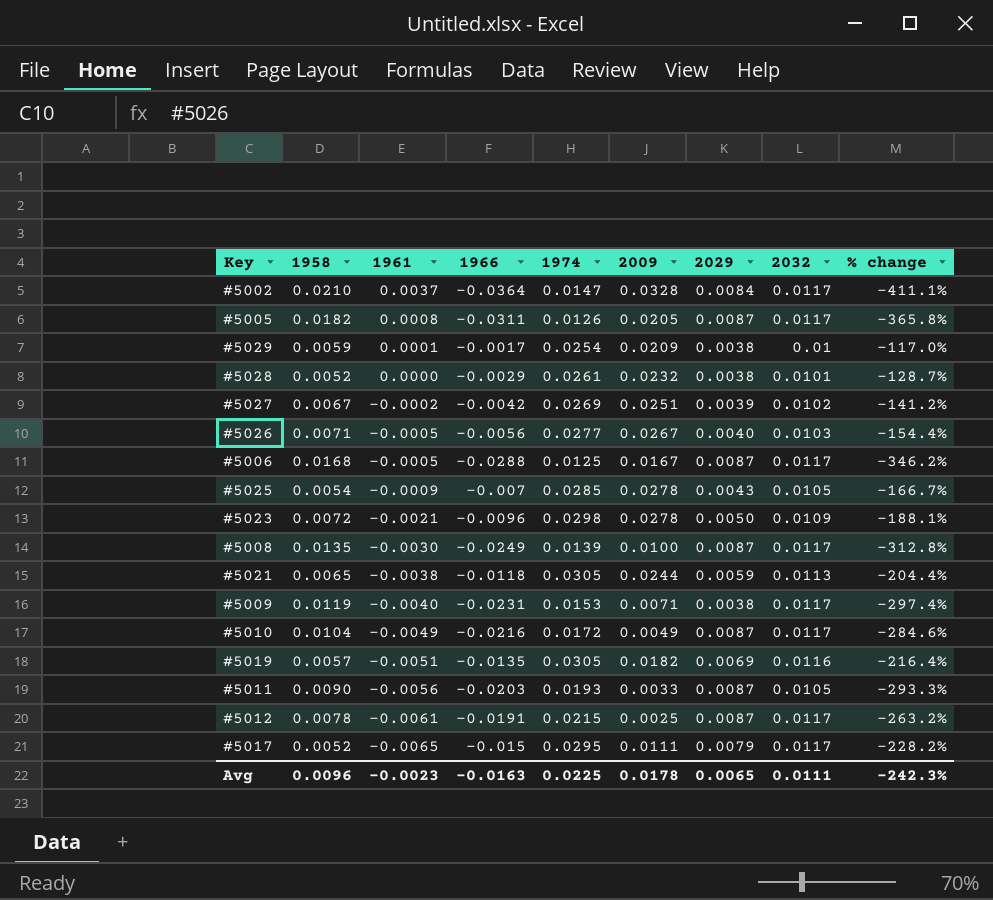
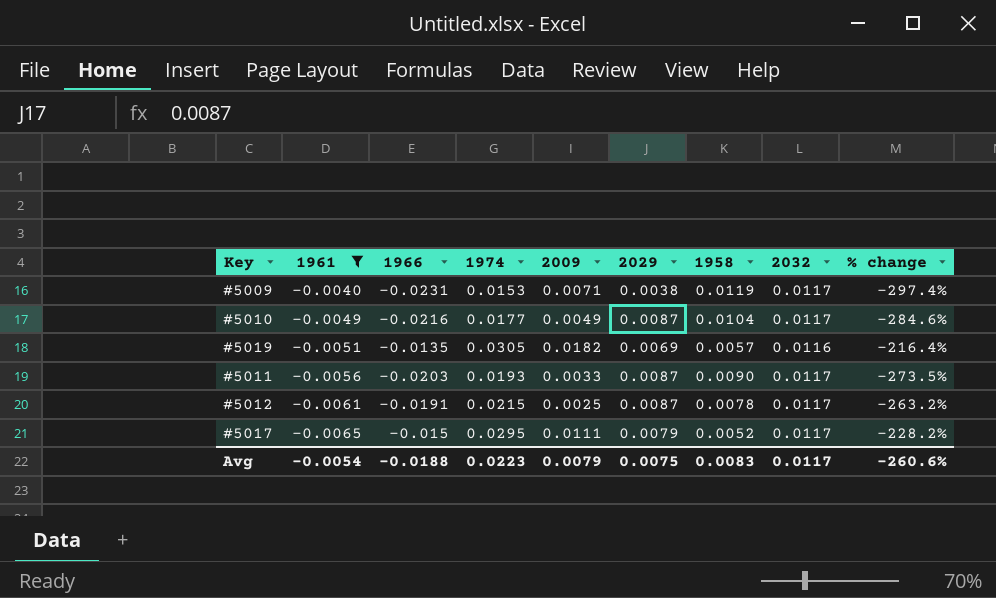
filter: none -> 1961 <= -0.0040
column 1958 | position: 2 -> 7
#5010 | 1974: 0.0172 -> 0.0177
#5011 | 2032: 0.0105 -> 0.0117
#5011 | % change: -293.3% -> -273.5%
Avg | 1961: -0.0023 -> -0.0054
Avg | 1966: -0.0163 -> -0.0188
Avg | 1974: 0.0225 -> 0.0223
Avg | 2009: 0.0178 -> 0.0079
Avg | 2029: 0.0065 -> 0.0075
Avg | 1958: 0.0096 -> 0.0083
Avg | 2032: 0.0111 -> 0.0117
Avg | % change: -242.3% -> -260.6%

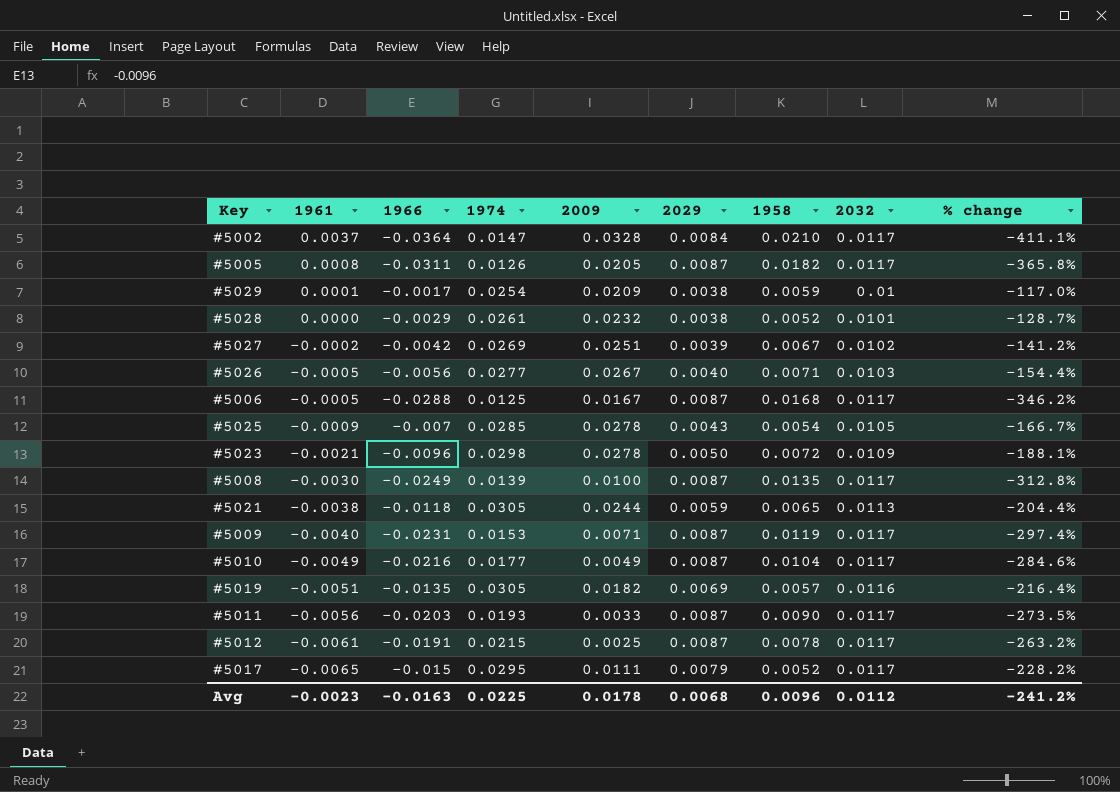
filter: 1961 <= -0.0040 -> none
#5009 | 2029: 0.0038 -> 0.0087
Avg | 1961: -0.0054 -> -0.0023
Avg | 1966: -0.0188 -> -0.0163
Avg | 1974: 0.0223 -> 0.0225
Avg | 2009: 0.0079 -> 0.0178
Avg | 2029: 0.0075 -> 0.0068
Avg | 1958: 0.0083 -> 0.0096
Avg | 2032: 0.0117 -> 0.0112
Avg | % change: -260.6% -> -241.2%

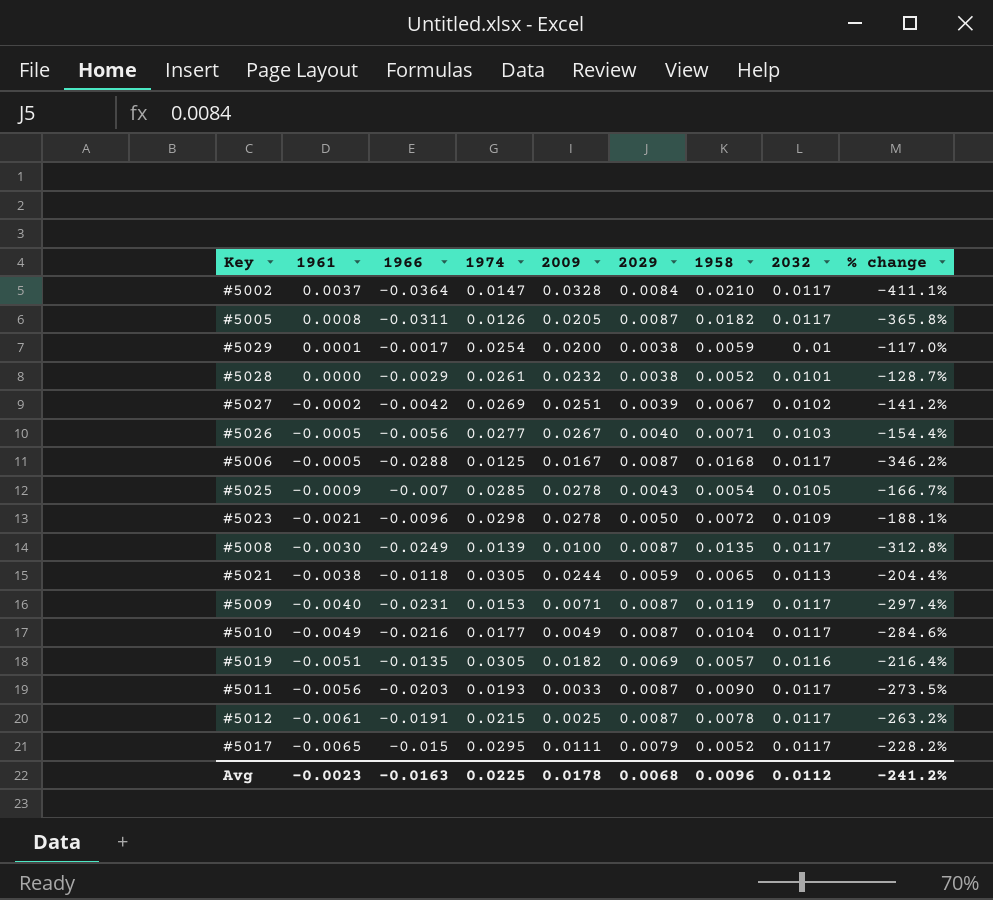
#5029 | 2009: 0.0209 -> 0.0200

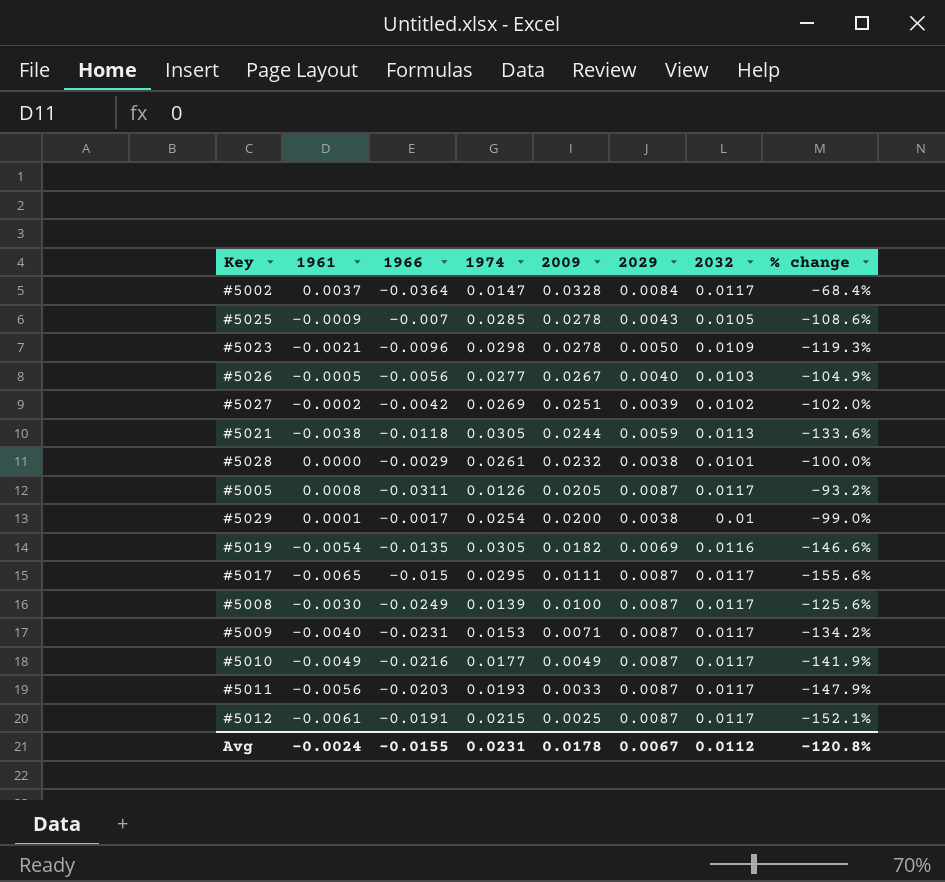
row order: 1961 descending -> 2009 descending
column 1958 | position: 7 -> none
column % change | formula: ([1966] - [2032]) / [2032] -> ([1961] - [2032]) / [2032]
row #5006: -0.0005 | -0.0288 | 0.0125 | 0.0167 | 0.0087 | 0.0168 | 0.0117 | -346.2% -> none
#5019 | 1961: -0.0051 -> -0.0054
#5017 | 2029: 0.0079 -> 0.0087
Avg | 1961: -0.0023 -> -0.0024
Avg | 1966: -0.0163 -> -0.0155
Avg | 1974: 0.0225 -> 0.0231
Avg | 2029: 0.0068 -> 0.0067
Avg | % change: -241.2% -> -120.8%

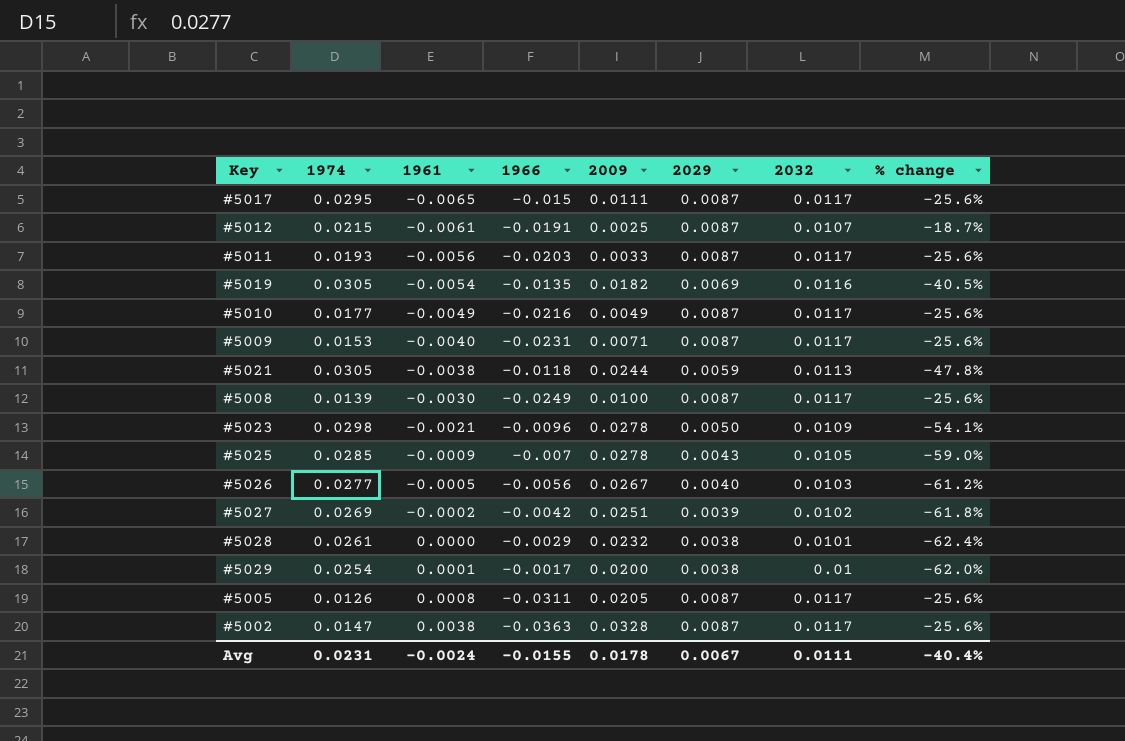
row order: 2009 descending -> 1961 ascending
column 1974 | position: 4 -> 2
column % change | formula: ([1961] - [2032]) / [2032] -> ([2029] - [2032]) / [2032]
#5012 | 2032: 0.0117 -> 0.0107
#5002 | 1961: 0.0037 -> 0.0038
#5002 | 1966: -0.0364 -> -0.0363
#5002 | 2029: 0.0084 -> 0.0087
Avg | 2032: 0.0112 -> 0.0111
Avg | % change: -120.8% -> -40.4%

